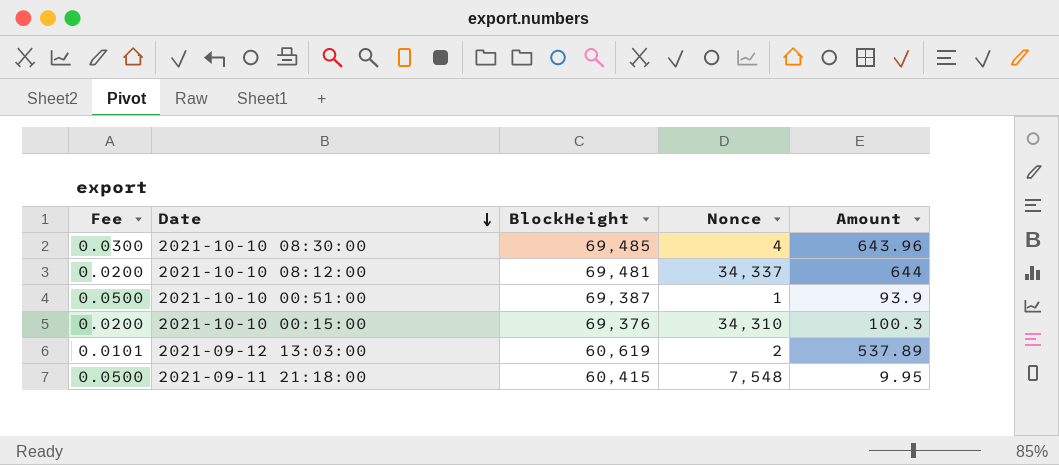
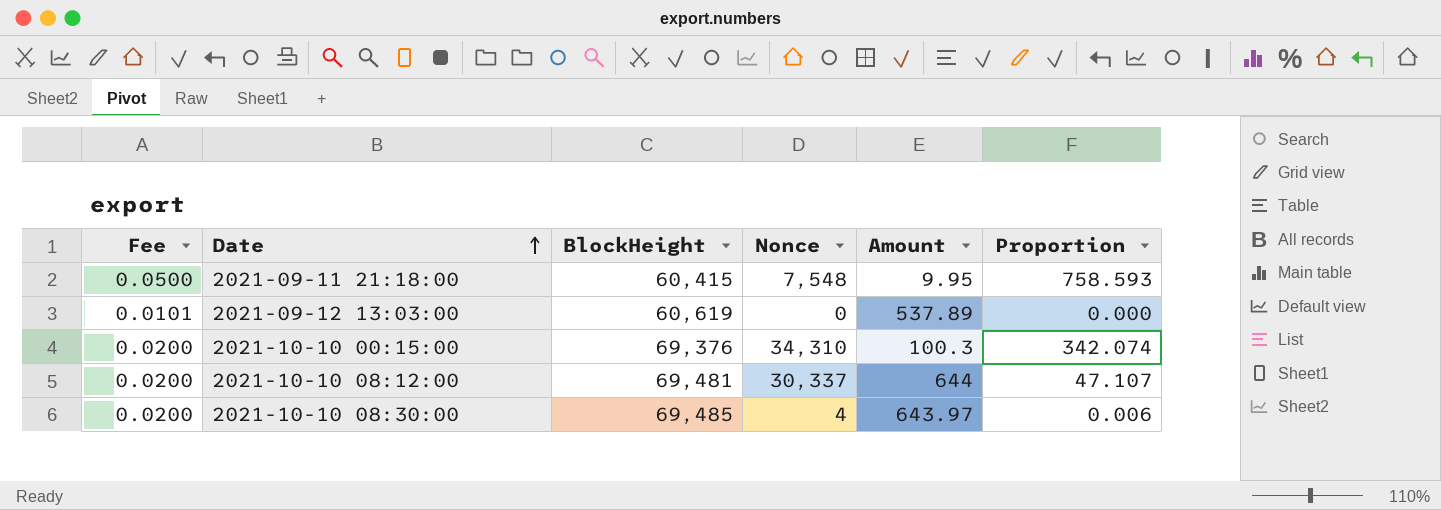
row order: Date descending -> Date ascending
column Proportion | formula: none -> [Nonce] / [Amount]
row 2021-10-10 00:51:00: 0.0500 | 69,387 | 1 | 93.9 -> none
2021-09-12 13:03:00 | Nonce: 2 -> 0
2021-10-10 08:12:00 | Nonce: 34,337 -> 30,337
2021-10-10 08:30:00 | Fee: 0.0300 -> 0.0200
2021-10-10 08:30:00 | Amount: 643.96 -> 643.97

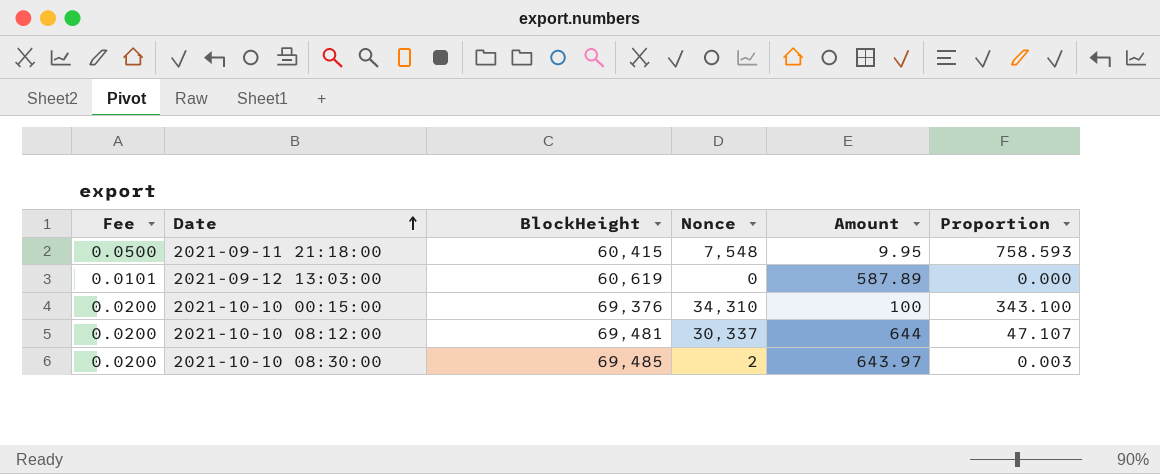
2021-09-12 13:03:00 | Amount: 537.89 -> 587.89
2021-10-10 00:15:00 | Amount: 100.3 -> 100
2021-10-10 00:15:00 | Proportion: 342.074 -> 343.100
2021-10-10 08:30:00 | Nonce: 4 -> 2
2021-10-10 08:30:00 | Proportion: 0.006 -> 0.003

